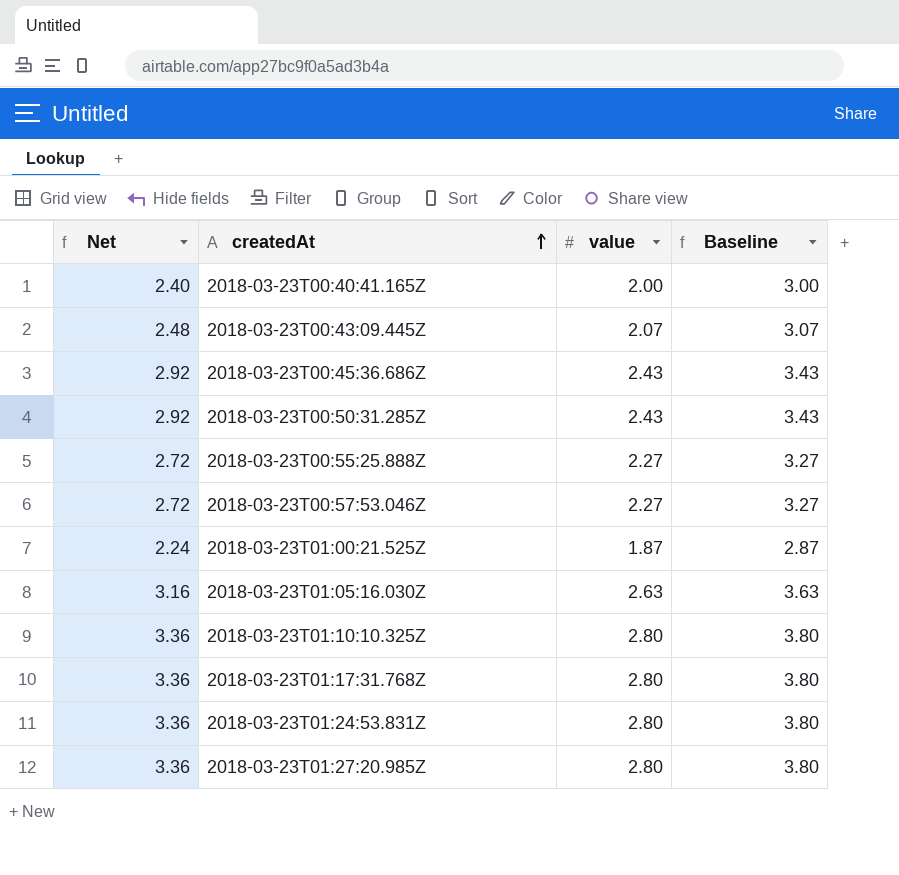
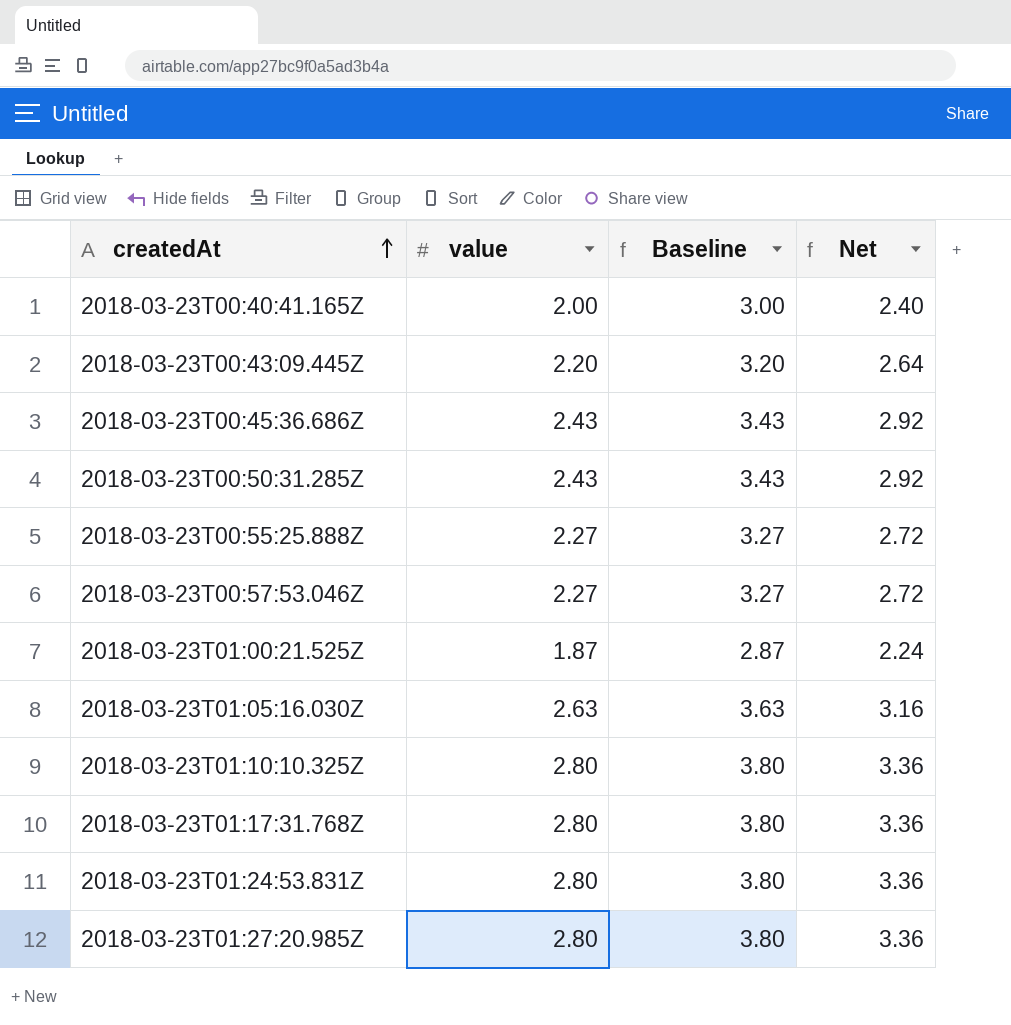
column Net | position: 1 -> 4
2018-03-23T00:43:09.445Z | value: 2.07 -> 2.20
2018-03-23T00:43:09.445Z | Baseline: 3.07 -> 3.20
2018-03-23T00:43:09.445Z | Net: 2.48 -> 2.64

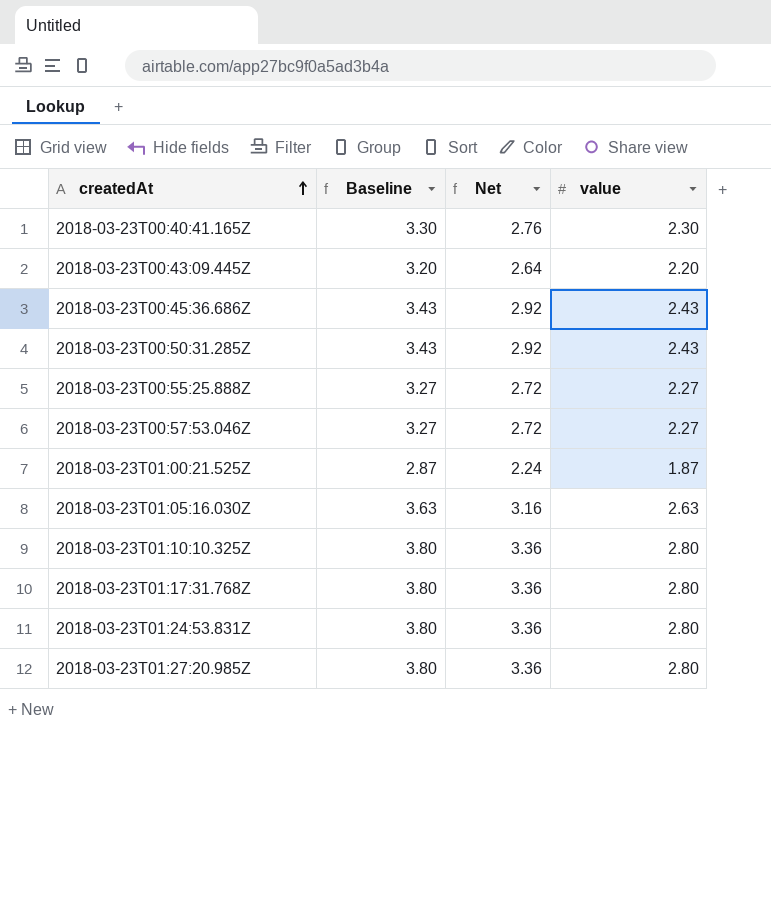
column value | position: 2 -> 4
2018-03-23T00:40:41.165Z | Baseline: 3.00 -> 3.30
2018-03-23T00:40:41.165Z | Net: 2.40 -> 2.76
2018-03-23T00:40:41.165Z | value: 2.00 -> 2.30

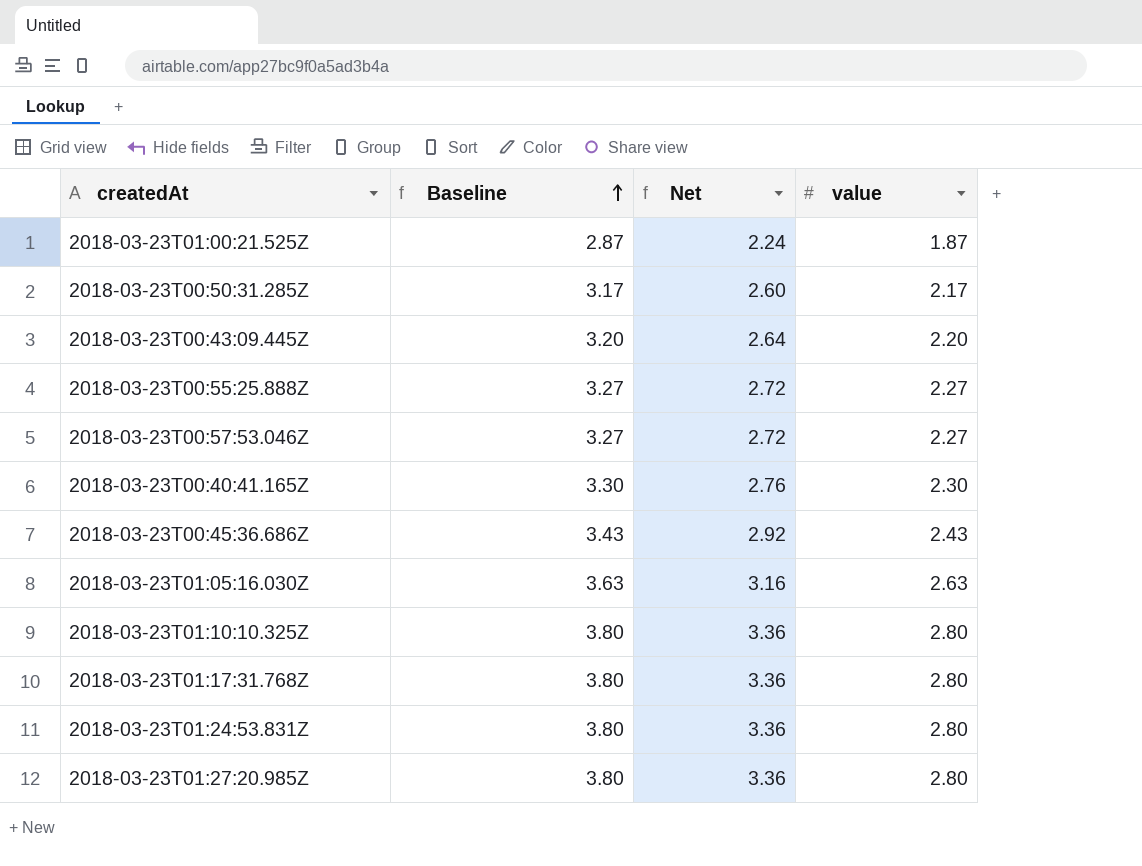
row order: createdAt ascending -> Baseline ascending
2018-03-23T00:50:31.285Z | Baseline: 3.43 -> 3.17
2018-03-23T00:50:31.285Z | Net: 2.92 -> 2.60
2018-03-23T00:50:31.285Z | value: 2.43 -> 2.17

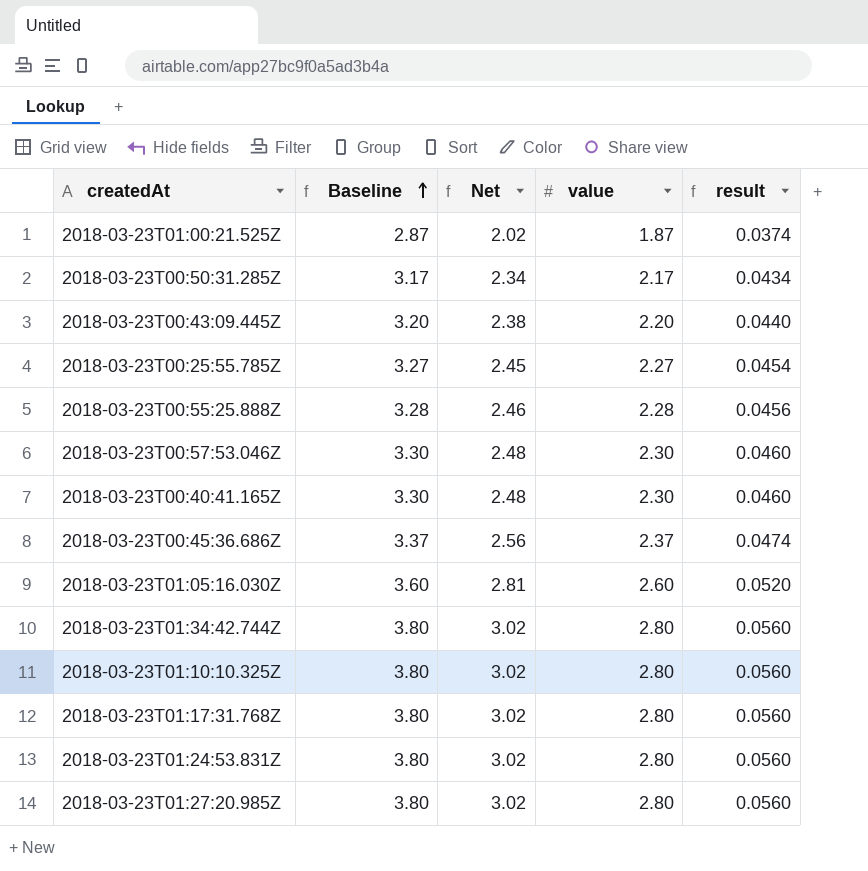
column Net | formula: [value] * 1.2 -> [value] * 1.08
column result | formula: none -> [value] * 0.02
row 2018-03-23T00:25:55.785Z: none -> 3.27 | 2.45 | 2.27 | 0.0454
2018-03-23T00:55:25.888Z | Baseline: 3.27 -> 3.28
2018-03-23T00:55:25.888Z | value: 2.27 -> 2.28
2018-03-23T00:57:53.046Z | Baseline: 3.27 -> 3.30
2018-03-23T00:57:53.046Z | value: 2.27 -> 2.30
2018-03-23T00:45:36.686Z | Baseline: 3.43 -> 3.37
2018-03-23T00:45:36.686Z | value: 2.43 -> 2.37
2018-03-23T01:05:16.030Z | Baseline: 3.63 -> 3.60
2018-03-23T01:05:16.030Z | value: 2.63 -> 2.60
row 2018-03-23T01:34:42.744Z: none -> 3.80 | 3.02 | 2.80 | 0.0560

